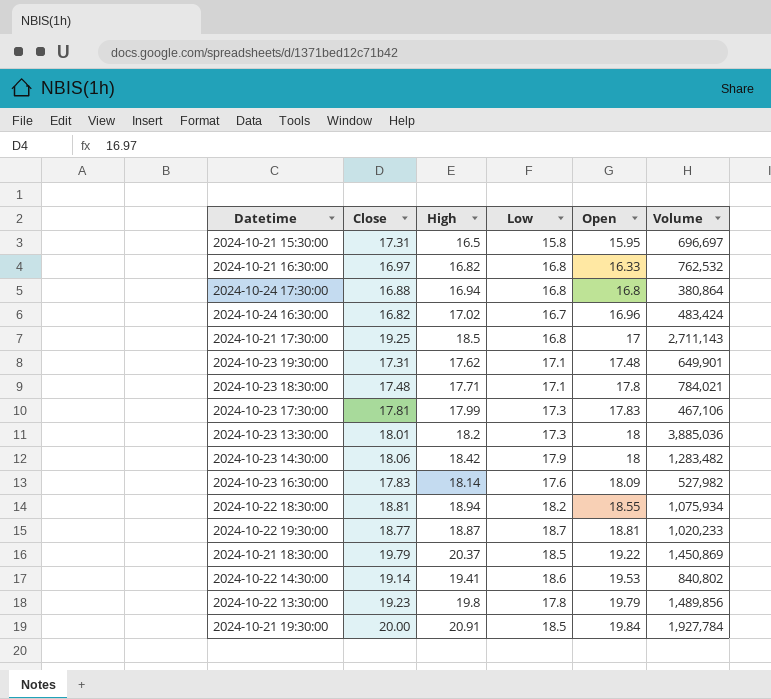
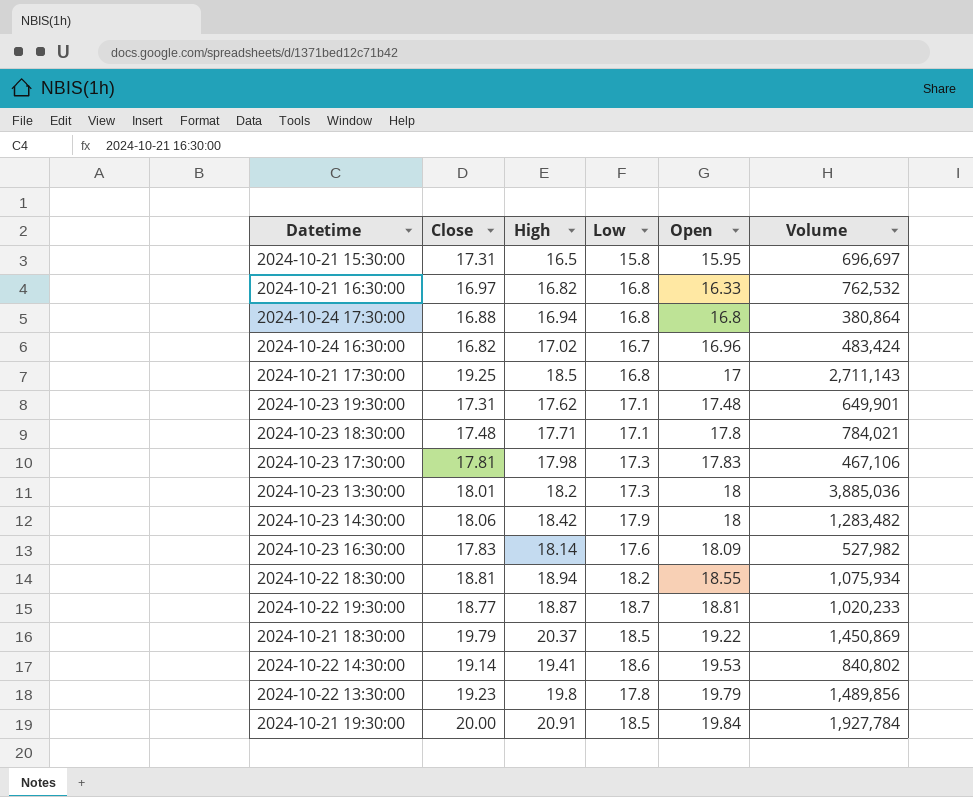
2024-10-23 17:30:00 | High: 17.99 -> 17.98

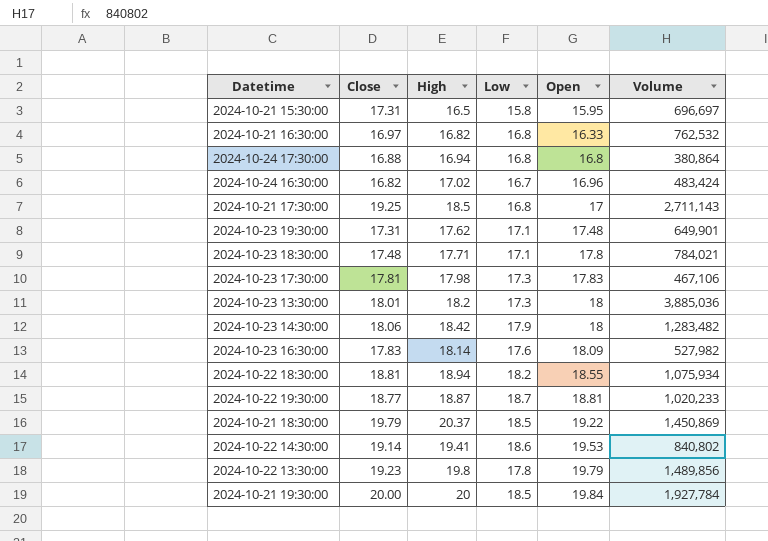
2024-10-21 19:30:00 | High: 20.91 -> 20

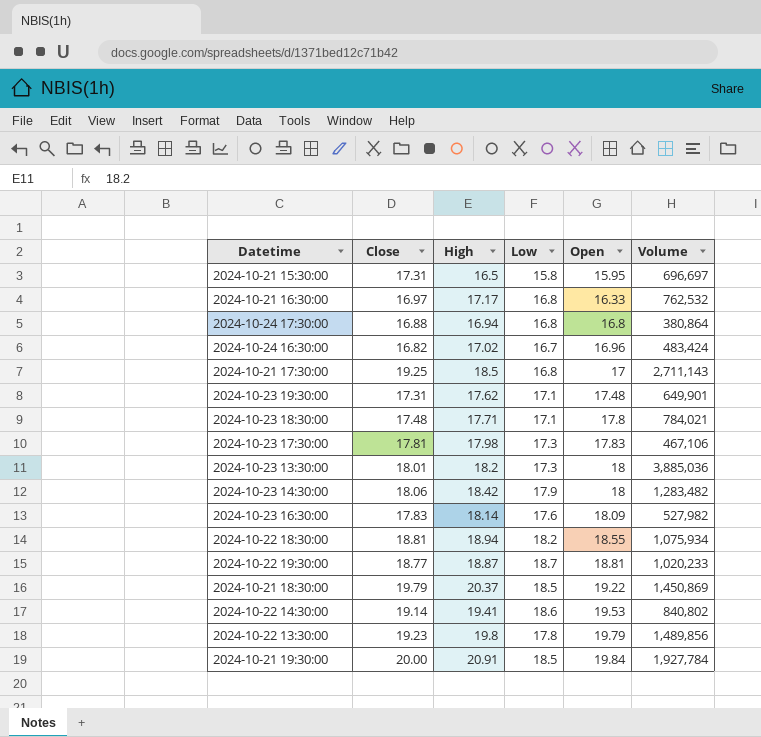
2024-10-21 16:30:00 | High: 16.82 -> 17.17
2024-10-21 19:30:00 | High: 20 -> 20.91

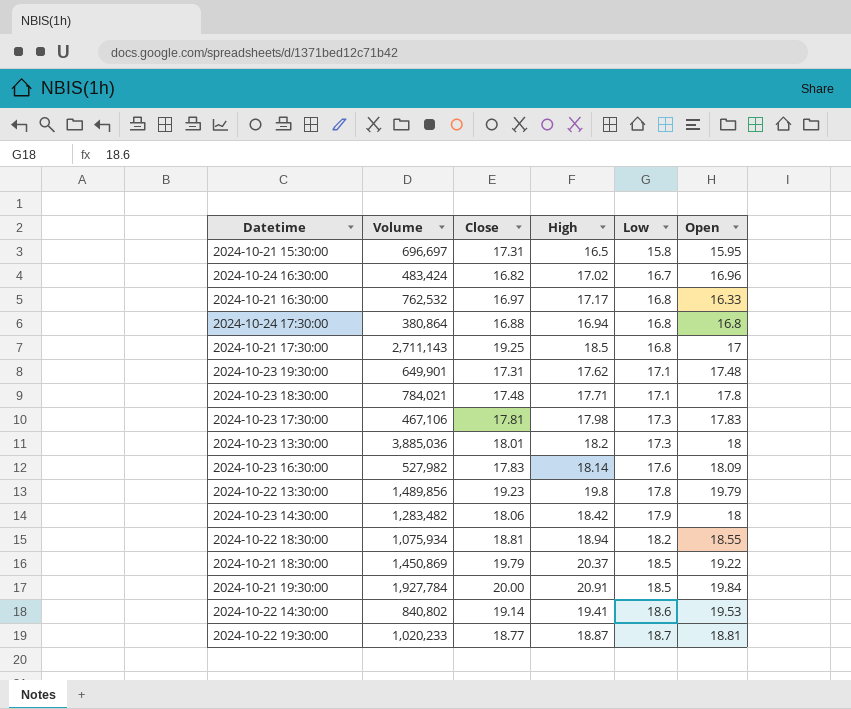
row order: Open ascending -> Low ascending
column Volume | position: 6 -> 2

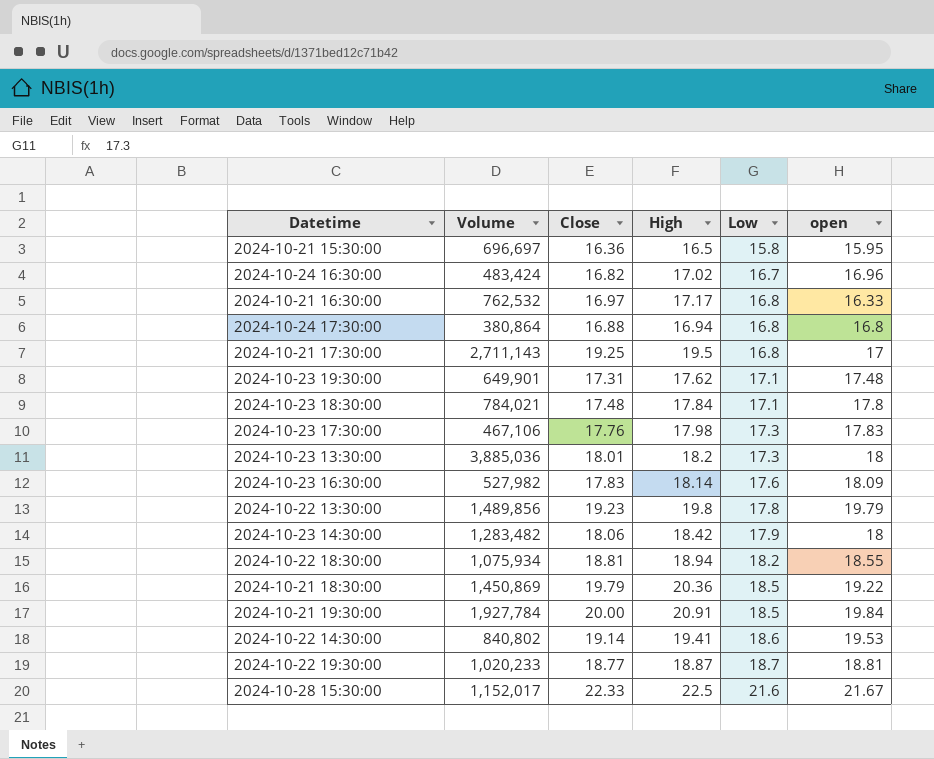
column name: Open -> open
2024-10-21 15:30:00 | Close: 17.31 -> 16.36
2024-10-21 17:30:00 | High: 18.5 -> 19.5
2024-10-23 18:30:00 | High: 17.71 -> 17.84
2024-10-23 17:30:00 | Close: 17.81 -> 17.76
2024-10-21 18:30:00 | High: 20.37 -> 20.36
row 2024-10-28 15:30:00: none -> 1,152,017 | 22.33 | 22.5 | 21.6 | 21.67

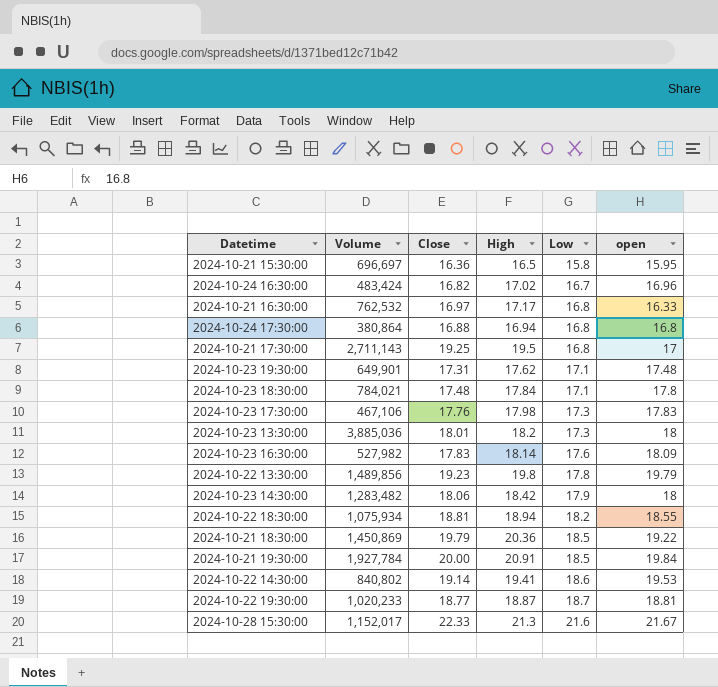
2024-10-28 15:30:00 | High: 22.5 -> 21.3

